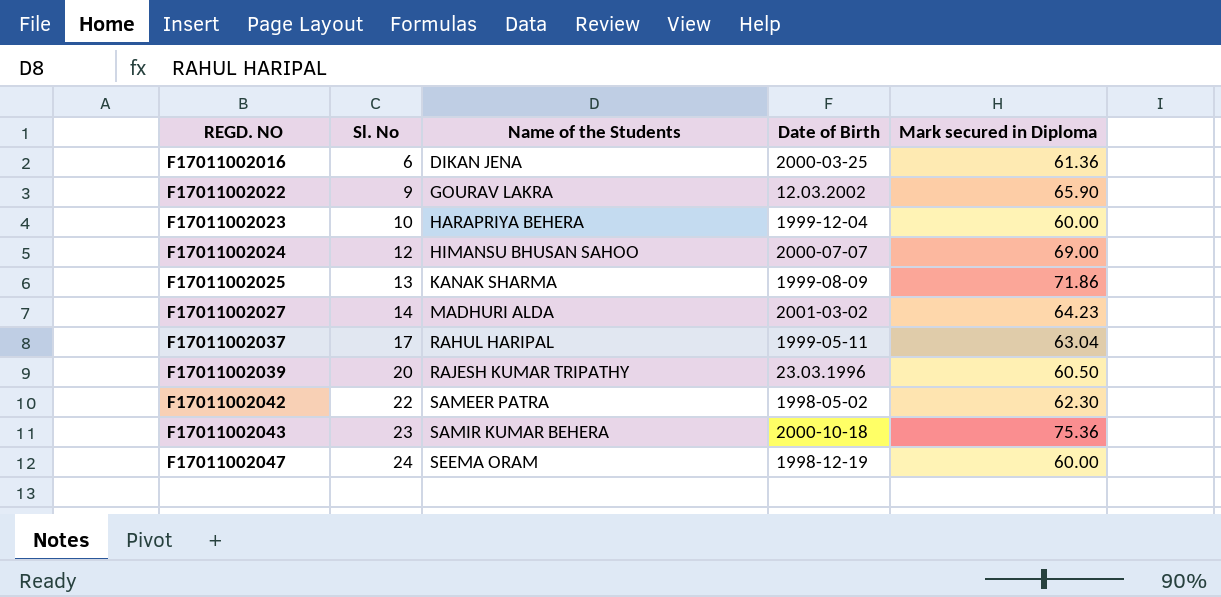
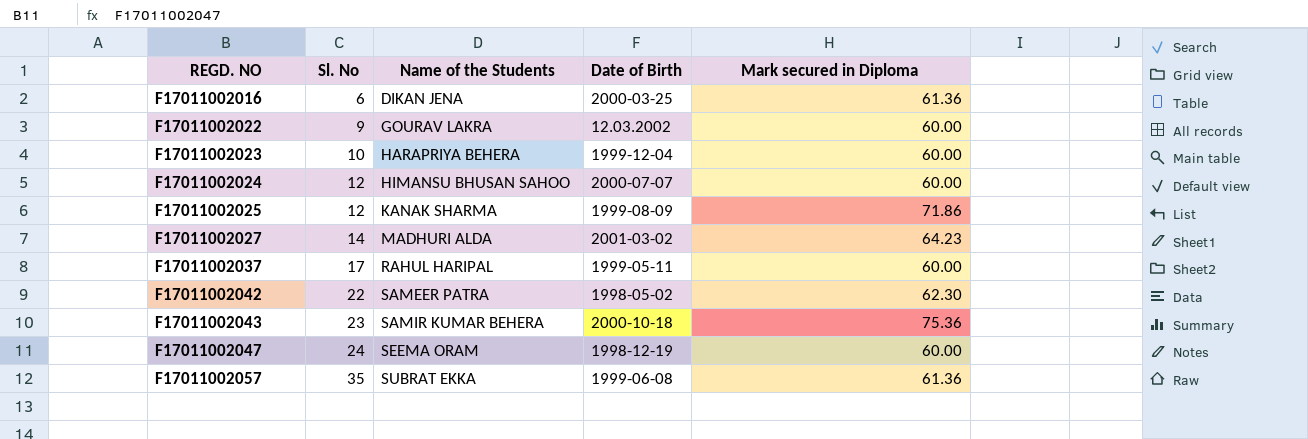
row F17011002039: 20 | RAJESH KUMAR TRIPATHY | 23.03.1996 | 60.50 -> none
F17011002022 | Mark secured in Diploma: 65.90 -> 60.00
F17011002024 | Mark secured in Diploma: 69.00 -> 60.00
F17011002025 | Sl. No: 13 -> 12
F17011002037 | Mark secured in Diploma: 63.04 -> 60.00
row F17011002057: none -> 35 | SUBRAT EKKA | 1999-06-08 | 61.36

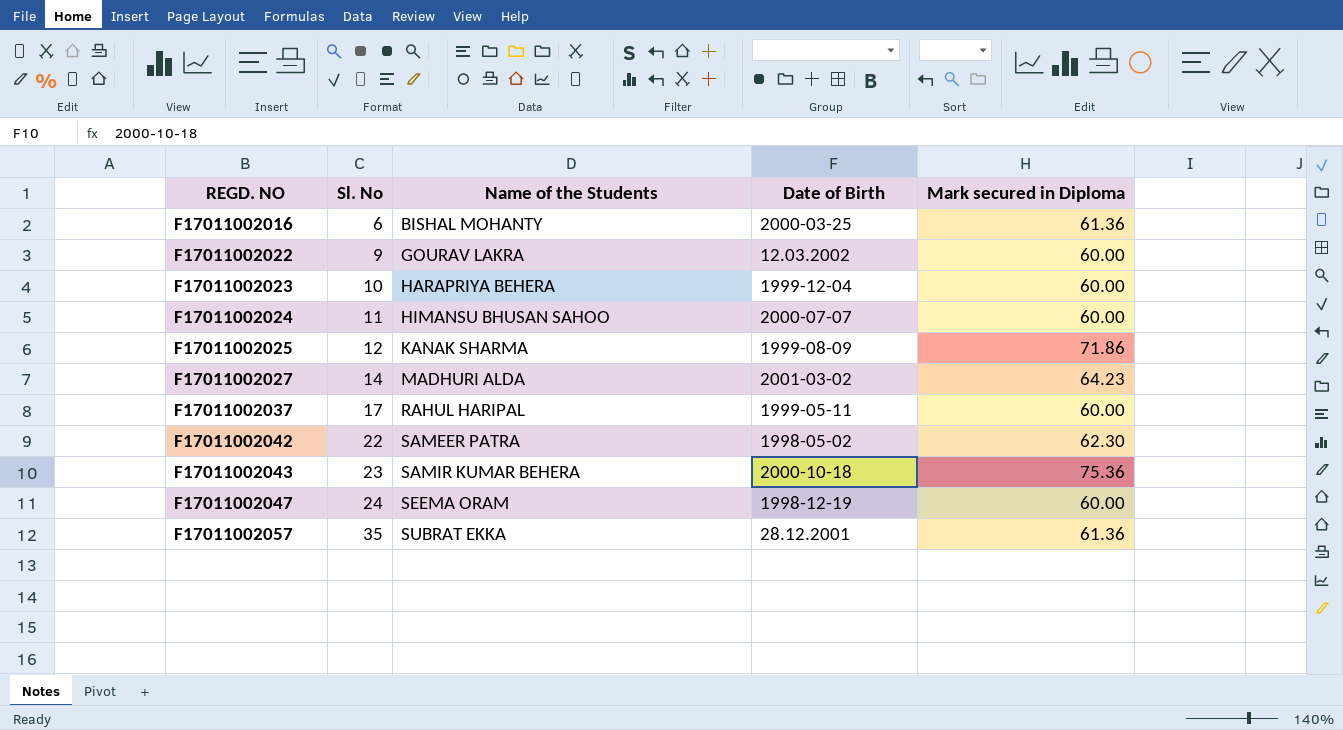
F17011002016 | Name of the Students: DIKAN JENA -> BISHAL MOHANTY
F17011002024 | Sl. No: 12 -> 11
F17011002057 | Date of Birth: 1999-06-08 -> 28.12.2001

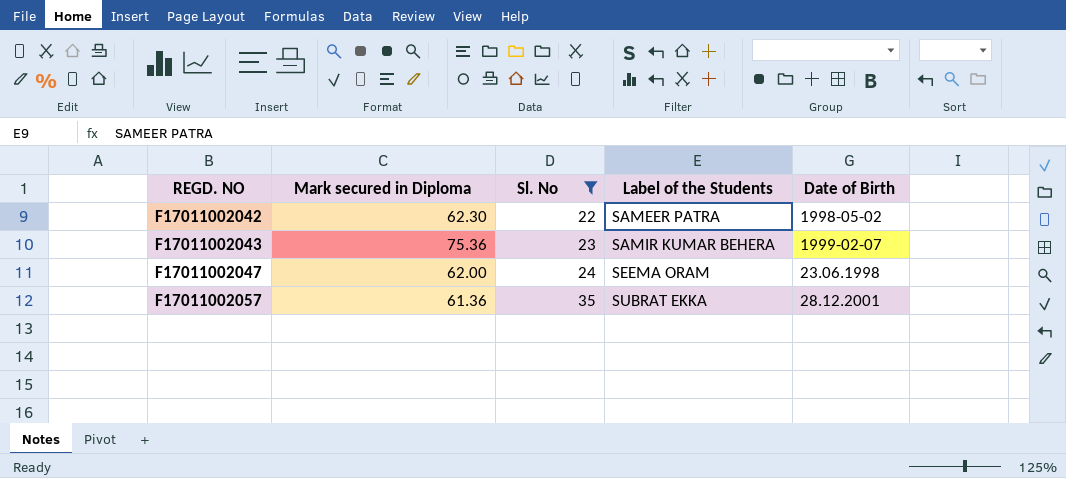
filter: none -> Sl. No >= 22
column Mark secured in Diploma | position: 5 -> 2
column name: Name of the Students -> Label of the Students
F17011002043 | Date of Birth: 2000-10-18 -> 1999-02-07
F17011002047 | Mark secured in Diploma: 60.00 -> 62.00
F17011002047 | Date of Birth: 1998-12-19 -> 23.06.1998

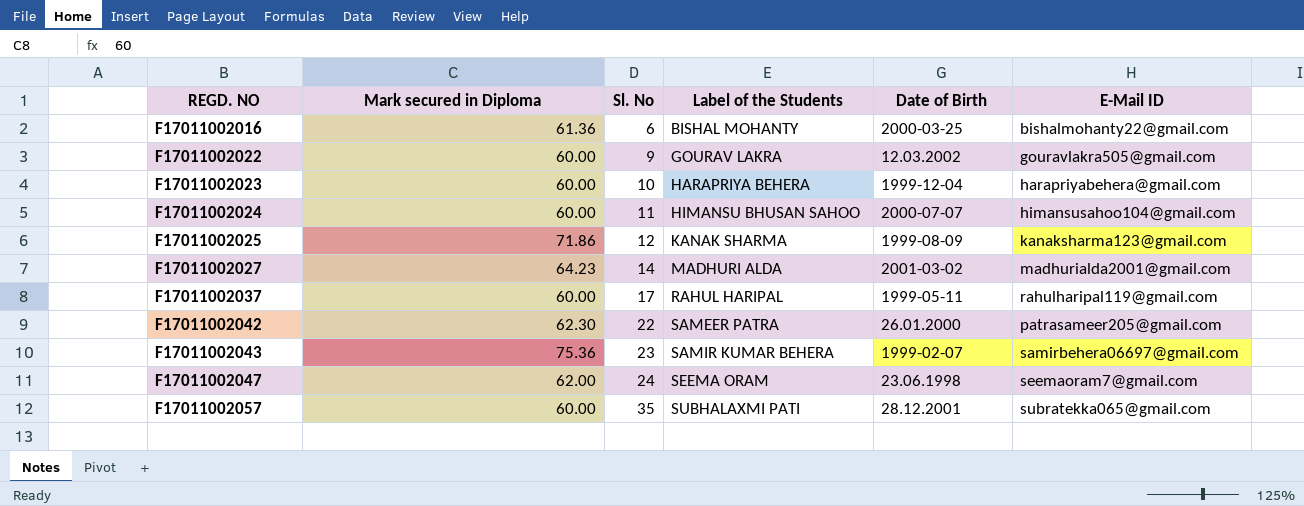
filter: Sl. No >= 22 -> none
column E-Mail ID | position: none -> 6
F17011002042 | Date of Birth: 1998-05-02 -> 26.01.2000
F17011002057 | Mark secured in Diploma: 61.36 -> 60.00
F17011002057 | Label of the Students: SUBRAT EKKA -> SUBHALAXMI PATI

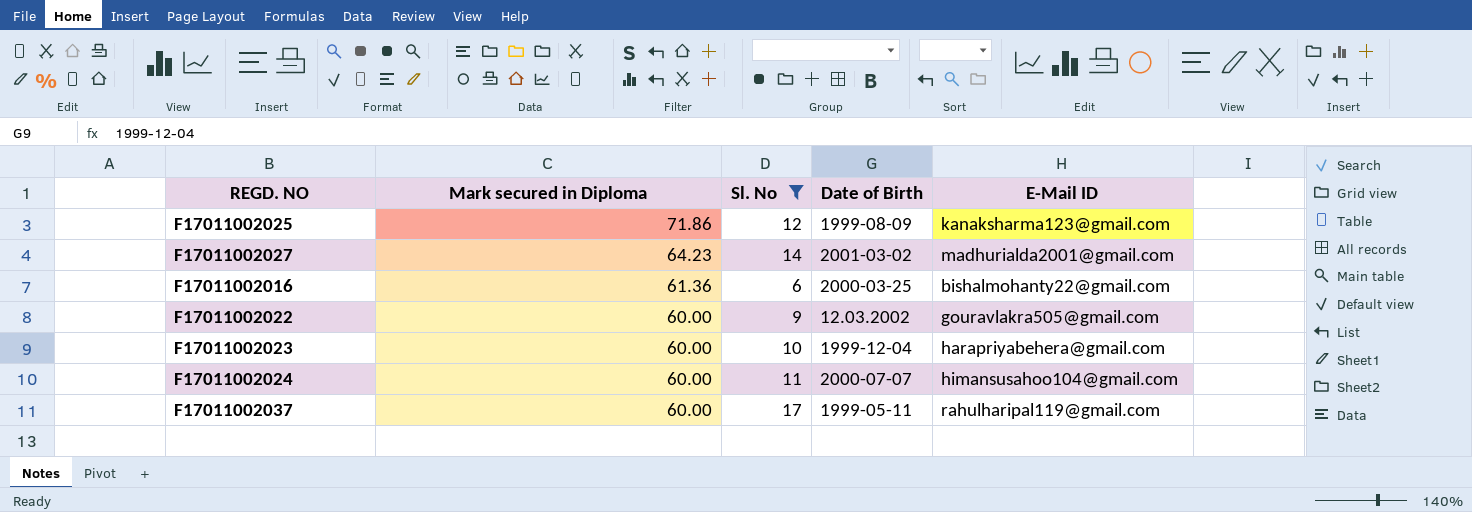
filter: none -> Sl. No <= 17
row order: REGD. NO ascending -> Mark secured in Diploma descending
column Label of the Students | position: 4 -> none

